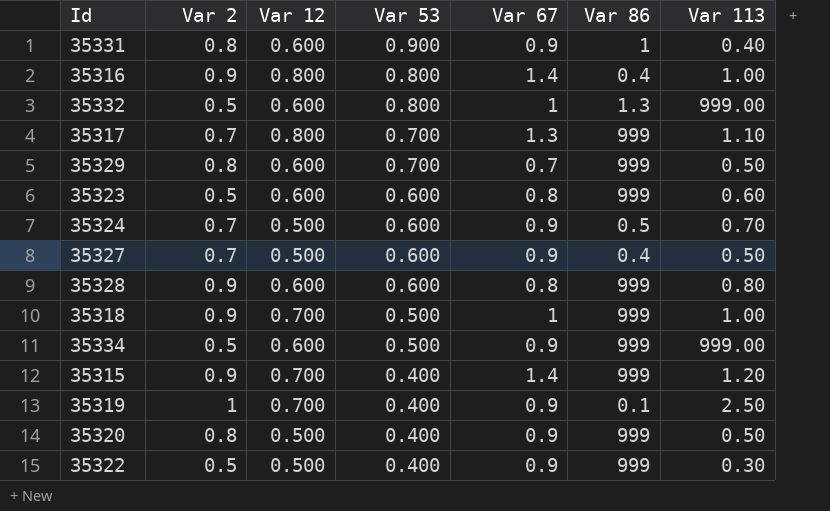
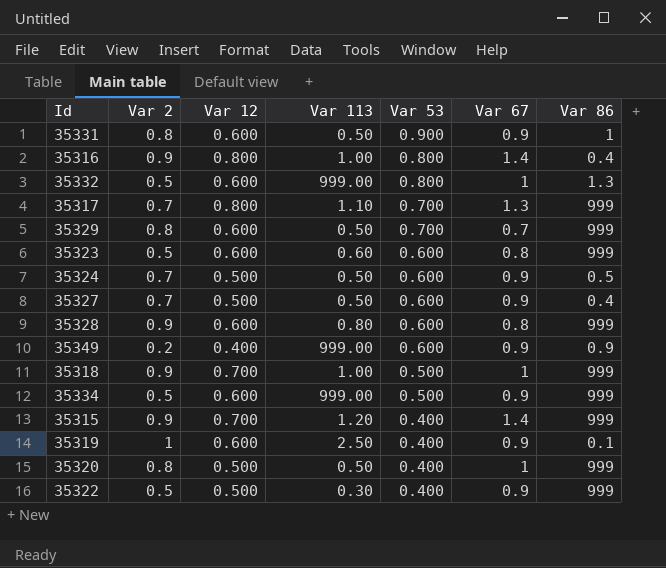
column Var 113 | position: 7 -> 4
35331 | Var 113: 0.40 -> 0.50
35324 | Var 113: 0.70 -> 0.50
row 35349: none -> 0.2 | 0.400 | 999.00 | 0.600 | 0.9 | 0.9
35319 | Var 12: 0.700 -> 0.600
35320 | Var 67: 0.9 -> 1

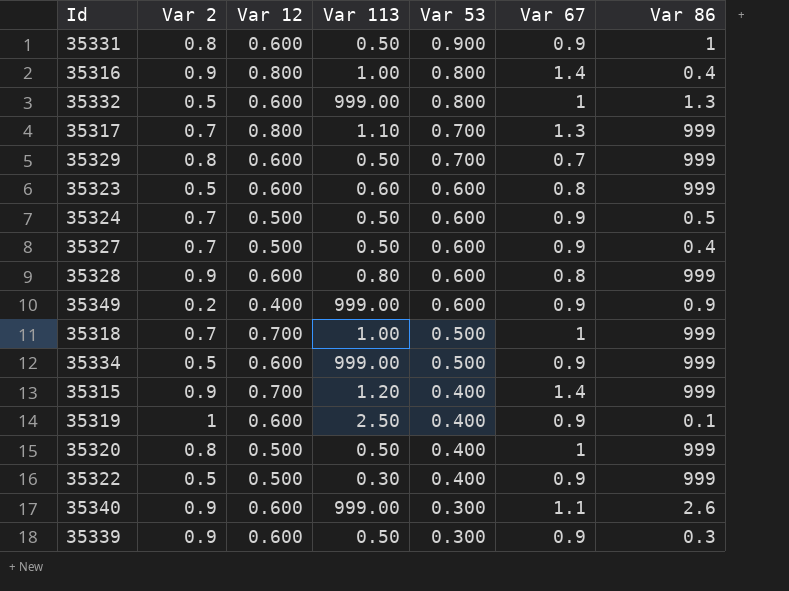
35318 | Var 2: 0.9 -> 0.7
row 35340: none -> 0.9 | 0.600 | 999.00 | 0.300 | 1.1 | 2.6
row 35339: none -> 0.9 | 0.600 | 0.50 | 0.300 | 0.9 | 0.3

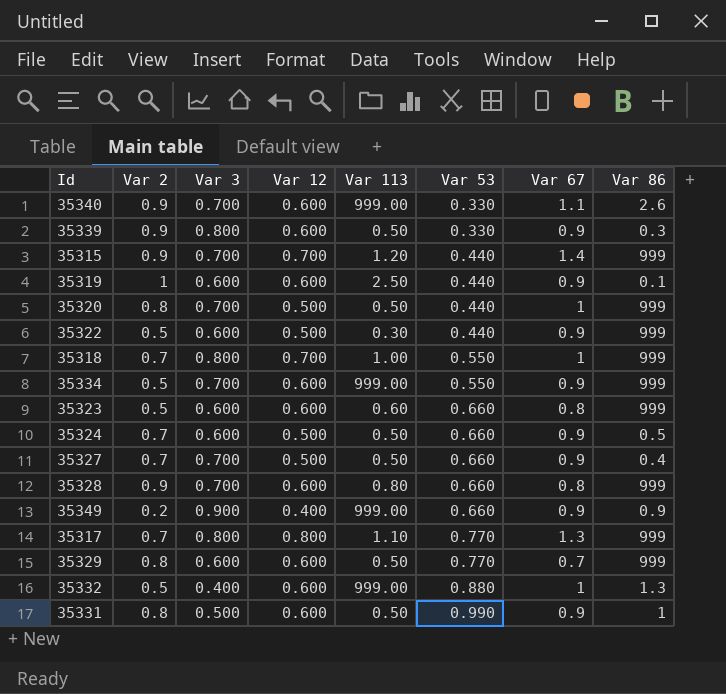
row order: Var 53 descending -> Var 53 ascending
column Var 3 | position: none -> 3
row 35316: 0.9 | 0.800 | 1.00 | 0.800 | 1.4 | 0.4 -> none
35340 | Var 53: 0.300 -> 0.330
35339 | Var 53: 0.300 -> 0.330
35315 | Var 53: 0.400 -> 0.440
35319 | Var 53: 0.400 -> 0.440
35320 | Var 53: 0.400 -> 0.440
35322 | Var 53: 0.400 -> 0.440
35318 | Var 53: 0.500 -> 0.550
35334 | Var 53: 0.500 -> 0.550
35323 | Var 53: 0.600 -> 0.660
35324 | Var 53: 0.600 -> 0.660
35327 | Var 53: 0.600 -> 0.660
35328 | Var 53: 0.600 -> 0.660
35349 | Var 53: 0.600 -> 0.660
35317 | Var 53: 0.700 -> 0.770
35329 | Var 53: 0.700 -> 0.770
35332 | Var 53: 0.800 -> 0.880
35331 | Var 53: 0.900 -> 0.990

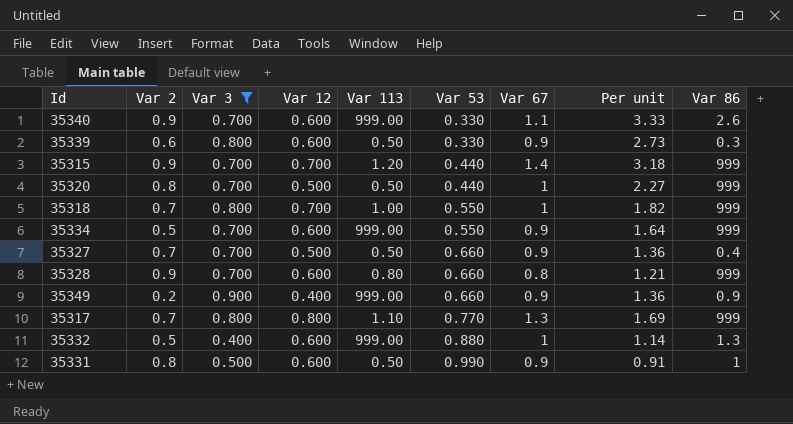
filter: none -> Var 3 != 0.600
column Per unit | formula: none -> [Var 67] / [Var 53]
35339 | Var 2: 0.9 -> 0.6

